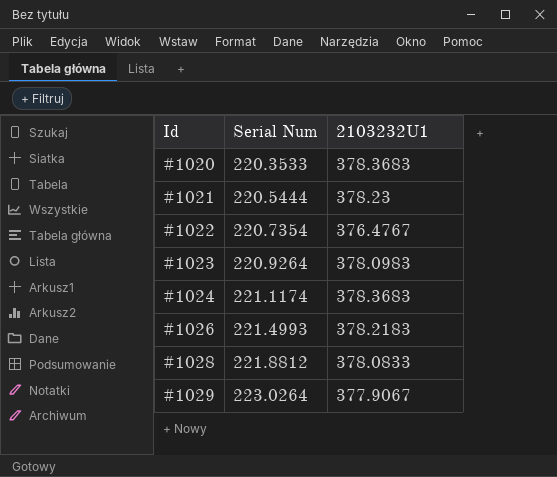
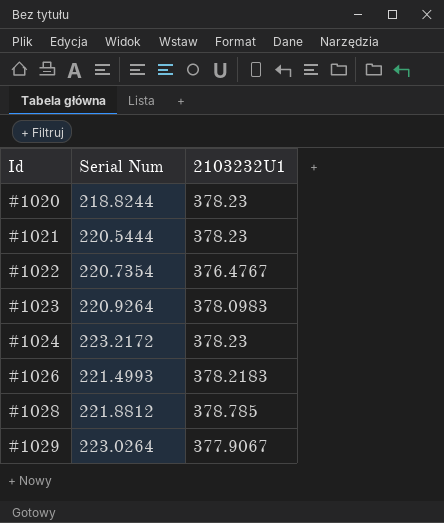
#1020 | Serial Num: 220.3533 -> 218.8244
#1020 | 2103232U1: 378.3683 -> 378.23
#1024 | Serial Num: 221.1174 -> 223.2172
#1024 | 2103232U1: 378.3683 -> 378.23
#1028 | 2103232U1: 378.0833 -> 378.785

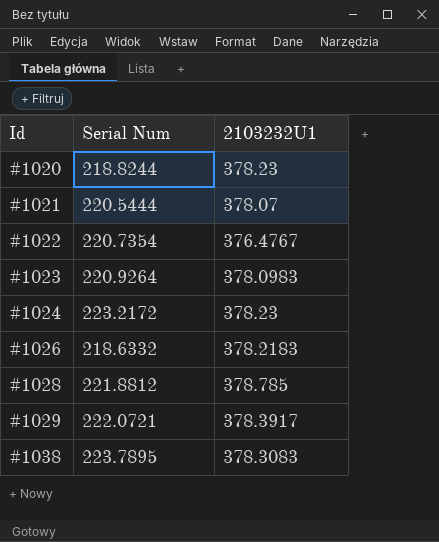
#1021 | 2103232U1: 378.23 -> 378.07
#1026 | Serial Num: 221.4993 -> 218.6332
#1029 | Serial Num: 223.0264 -> 222.0721
#1029 | 2103232U1: 377.9067 -> 378.3917
row #1038: none -> 223.7895 | 378.3083

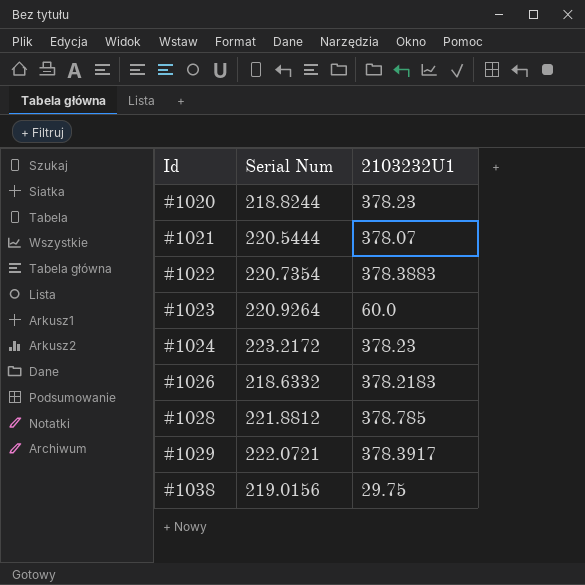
#1022 | 2103232U1: 376.4767 -> 378.3883
#1023 | 2103232U1: 378.0983 -> 60.0
#1038 | Serial Num: 223.7895 -> 219.0156
#1038 | 2103232U1: 378.3083 -> 29.75

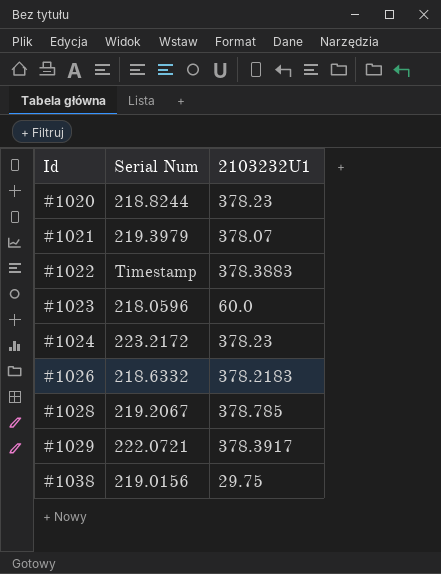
#1021 | Serial Num: 220.5444 -> 219.3979
#1022 | Serial Num: 220.7354 -> Timestamp
#1023 | Serial Num: 220.9264 -> 218.0596
#1028 | Serial Num: 221.8812 -> 219.2067

